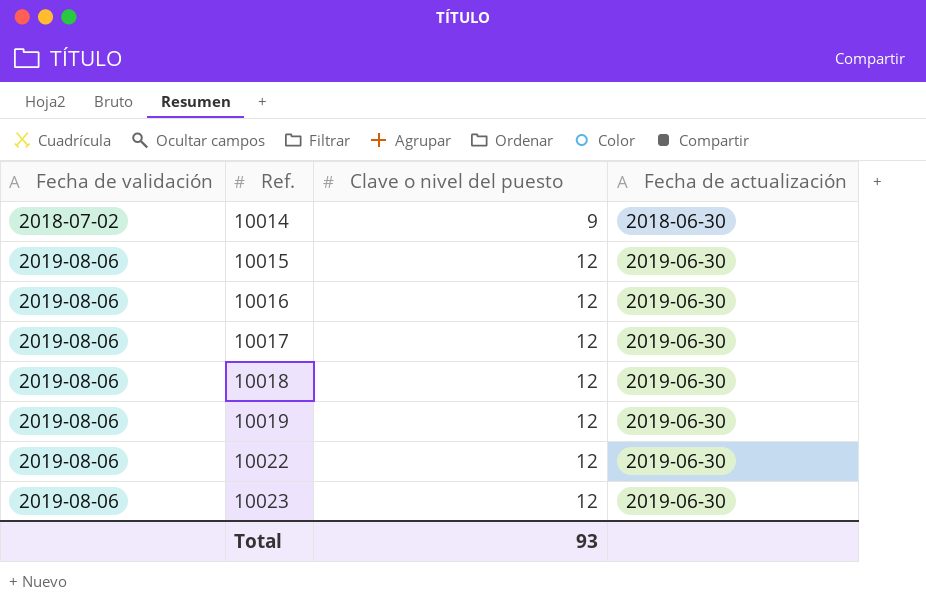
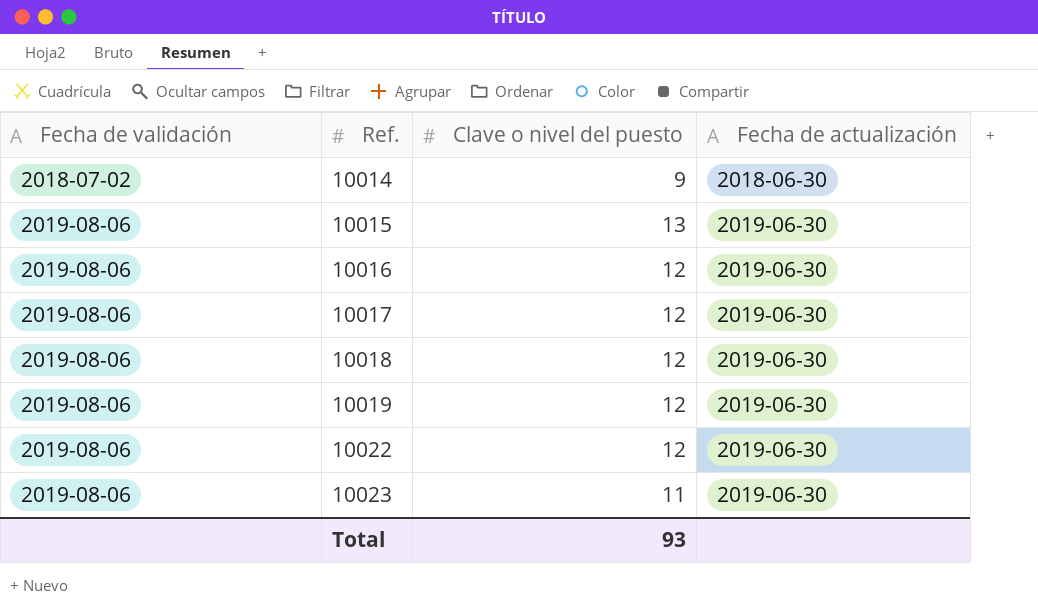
10015 | Clave o nivel del puesto: 12 -> 13
10023 | Clave o nivel del puesto: 12 -> 11

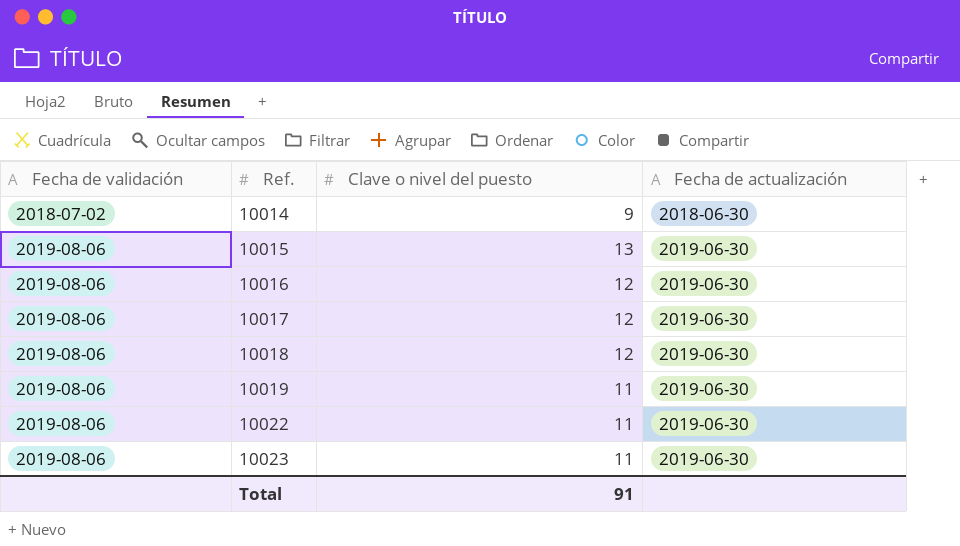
10019 | Clave o nivel del puesto: 12 -> 11
10022 | Clave o nivel del puesto: 12 -> 11
Total | Clave o nivel del puesto: 93 -> 91

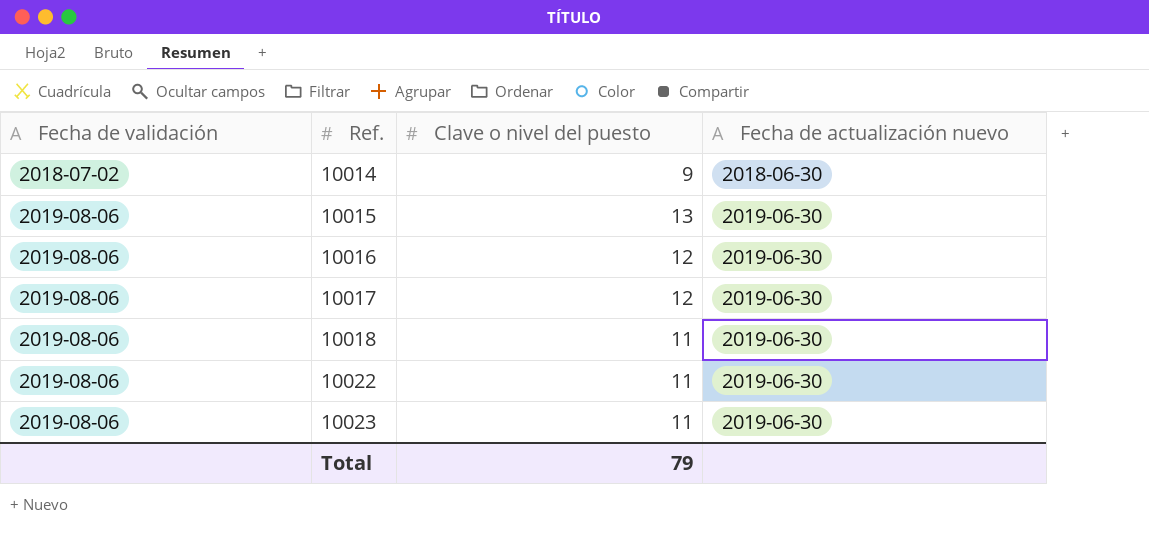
column name: Fecha de actualización -> Fecha de actualización nuevo
row 10019: 2019-08-06 | 11 | 2019-06-30 -> none
10018 | Clave o nivel del puesto: 12 -> 11
Total | Clave o nivel del puesto: 91 -> 79

